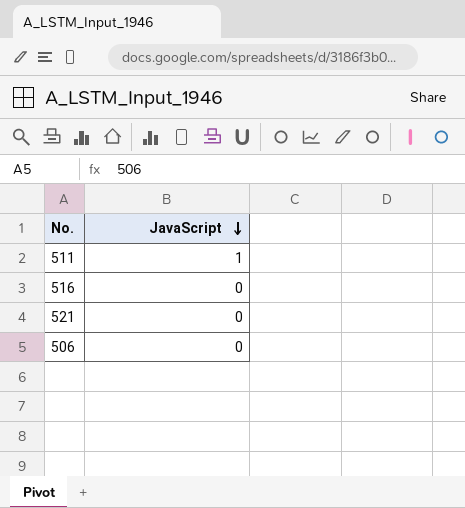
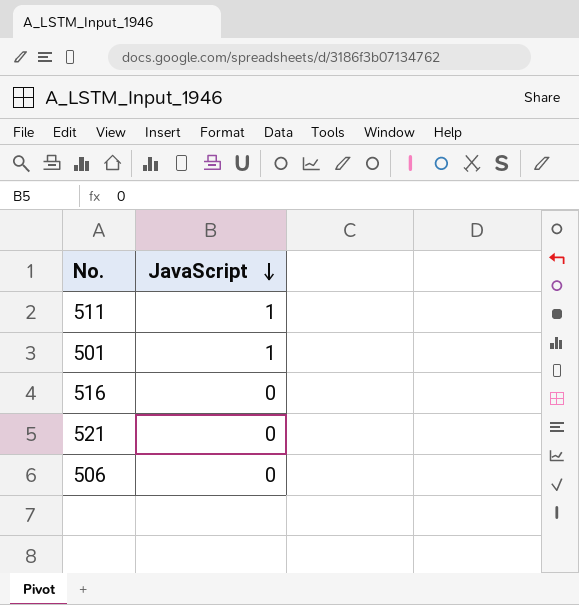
row 501: none -> 1

